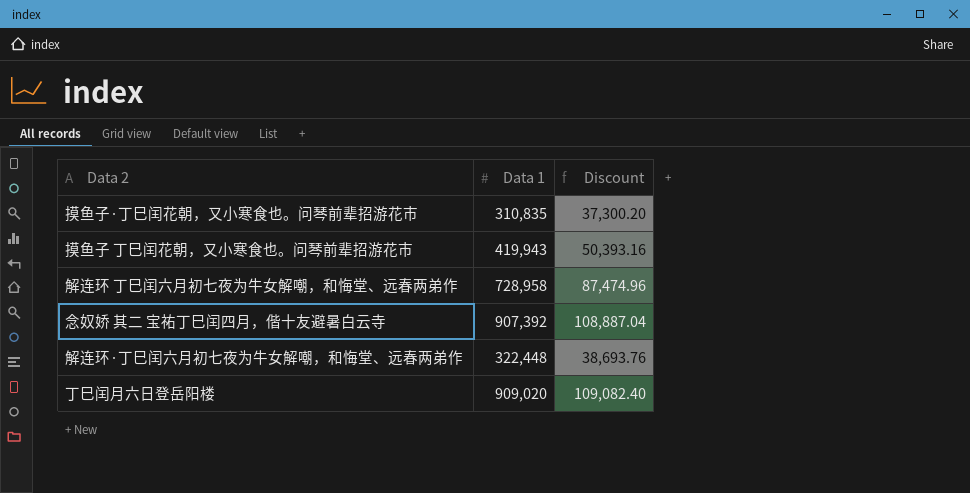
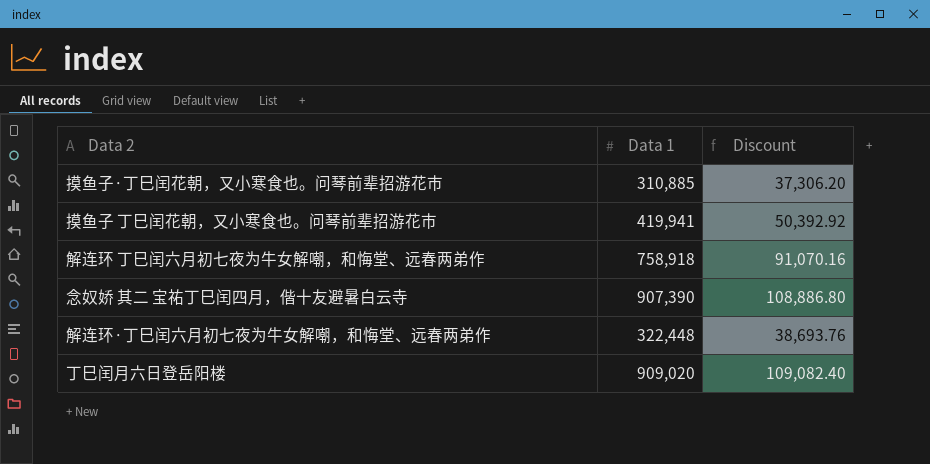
摸鱼子·丁巳闰花朝，又小寒食也。问琴前辈招游花市 | Data 1: 310,835 -> 310,885
摸鱼子·丁巳闰花朝，又小寒食也。问琴前辈招游花市 | Discount: 37,300.20 -> 37,306.20
摸鱼子 丁巳闰花朝，又小寒食也。问琴前辈招游花市 | Data 1: 419,943 -> 419,941
摸鱼子 丁巳闰花朝，又小寒食也。问琴前辈招游花市 | Discount: 50,393.16 -> 50,392.92
解连环 丁巳闰六月初七夜为牛女解嘲，和悔堂、远春两弟作 | Data 1: 728,958 -> 758,918
解连环 丁巳闰六月初七夜为牛女解嘲，和悔堂、远春两弟作 | Discount: 87,474.96 -> 91,070.16
念奴娇 其二 宝祐丁巳闰四月，偕十友避暑白云寺 | Data 1: 907,392 -> 907,390
念奴娇 其二 宝祐丁巳闰四月，偕十友避暑白云寺 | Discount: 108,887.04 -> 108,886.80

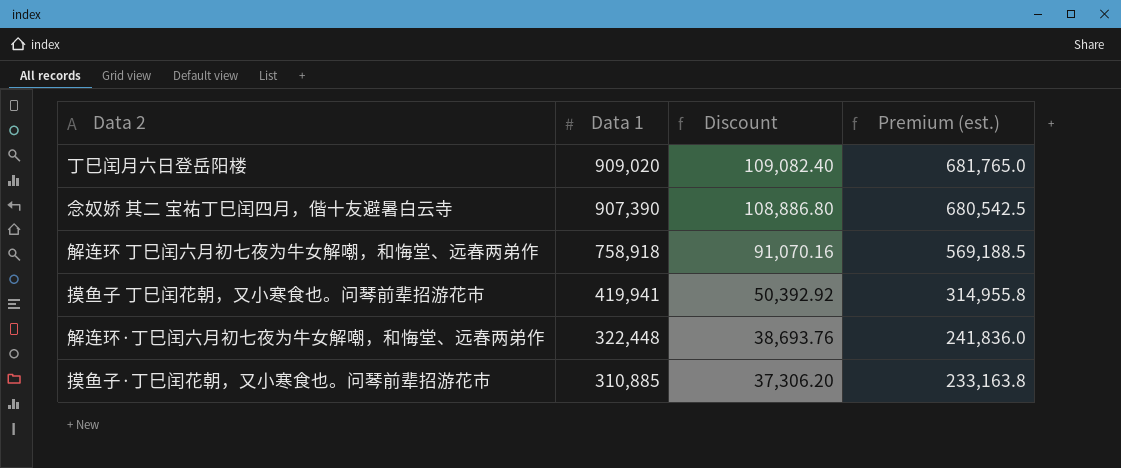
row order: none -> Data 1 descending
column Premium (est.) | formula: none -> [Data 1] * 0.75

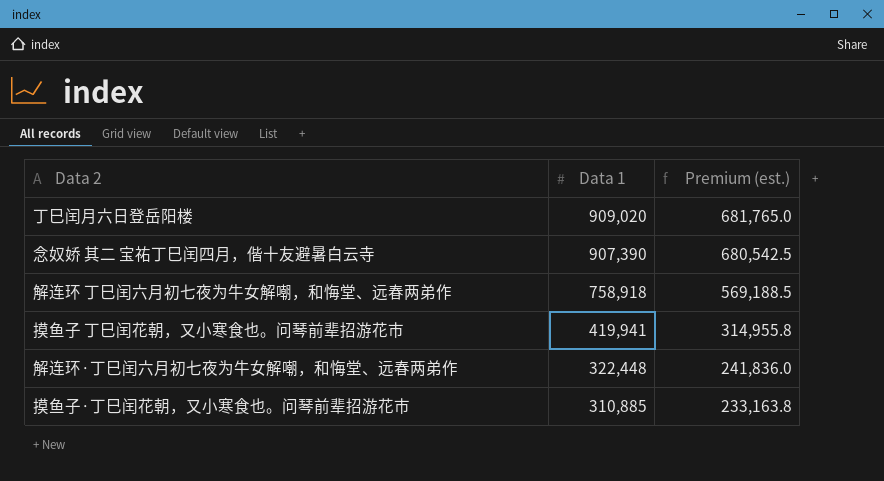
column Discount | formula: [Data 1] * 0.12 -> none

